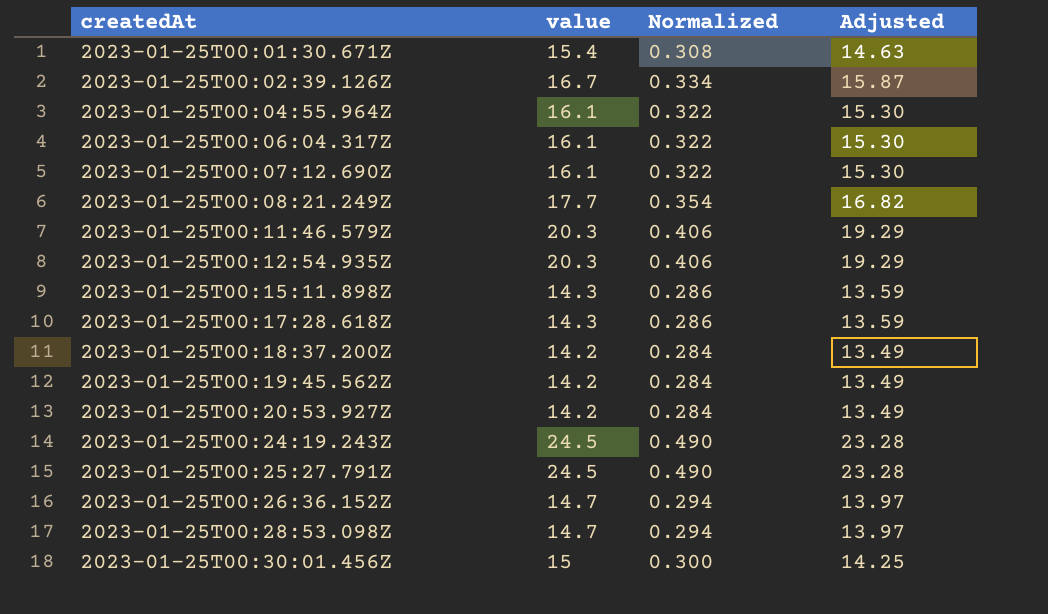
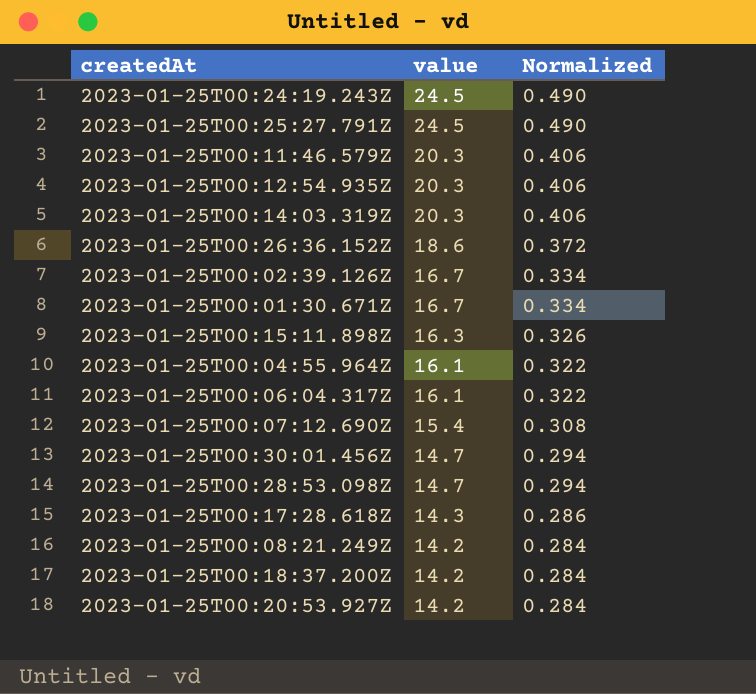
row order: createdAt ascending -> value descending
column Adjusted | formula: [value] * 0.95 -> none
row 2023-01-25T00:19:45.562Z: 14.2 | 0.284 | 13.49 -> none
row 2023-01-25T00:14:03.319Z: none -> 20.3 | 0.406
2023-01-25T00:26:36.152Z | value: 14.7 -> 18.6
2023-01-25T00:26:36.152Z | Normalized: 0.294 -> 0.372
2023-01-25T00:01:30.671Z | value: 15.4 -> 16.7
2023-01-25T00:01:30.671Z | Normalized: 0.308 -> 0.334
2023-01-25T00:15:11.898Z | value: 14.3 -> 16.3
2023-01-25T00:15:11.898Z | Normalized: 0.286 -> 0.326
2023-01-25T00:07:12.690Z | value: 16.1 -> 15.4
2023-01-25T00:07:12.690Z | Normalized: 0.322 -> 0.308
2023-01-25T00:30:01.456Z | value: 15 -> 14.7
2023-01-25T00:30:01.456Z | Normalized: 0.300 -> 0.294
2023-01-25T00:08:21.249Z | value: 17.7 -> 14.2
2023-01-25T00:08:21.249Z | Normalized: 0.354 -> 0.284

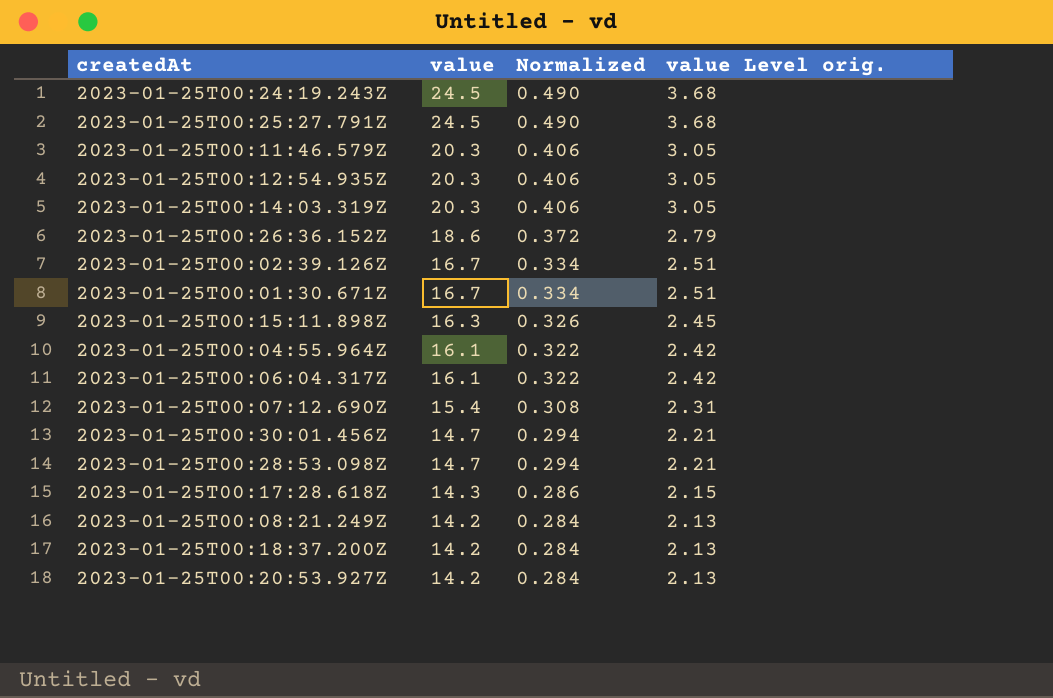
column value Level orig. | formula: none -> [value] * 0.15

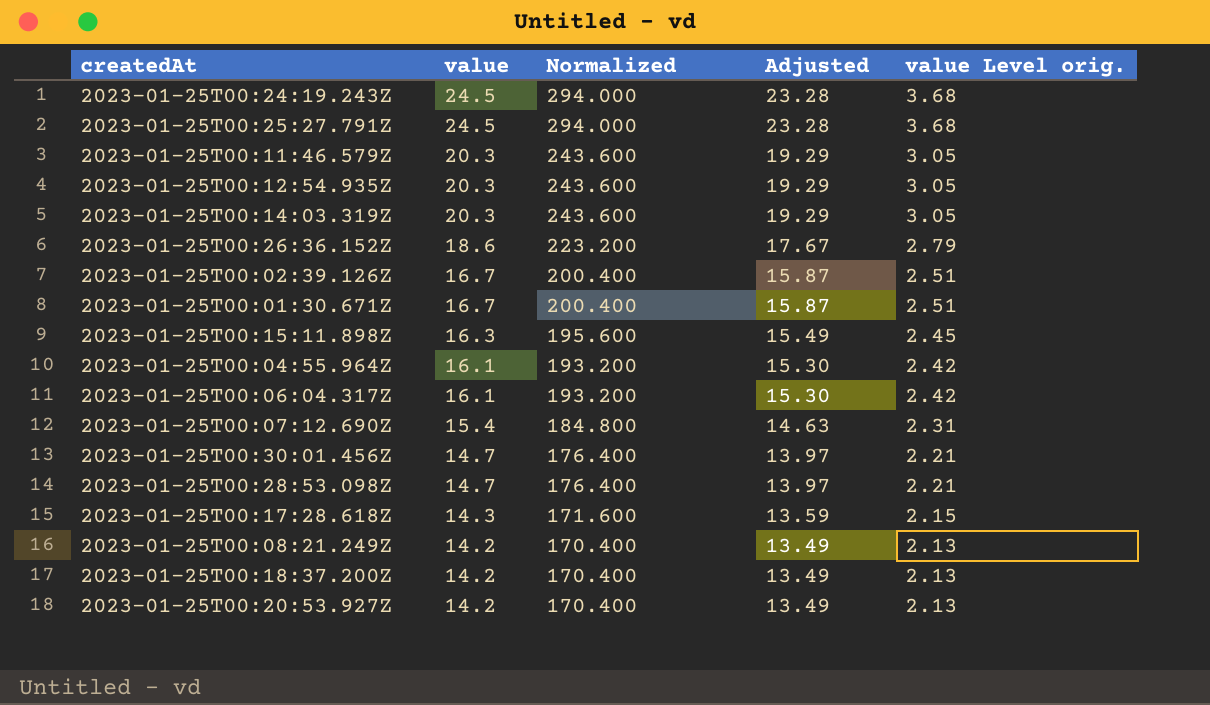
column Normalized | formula: [value] * 0.02 -> [value] * 12
column Adjusted | formula: none -> [value] * 0.95

